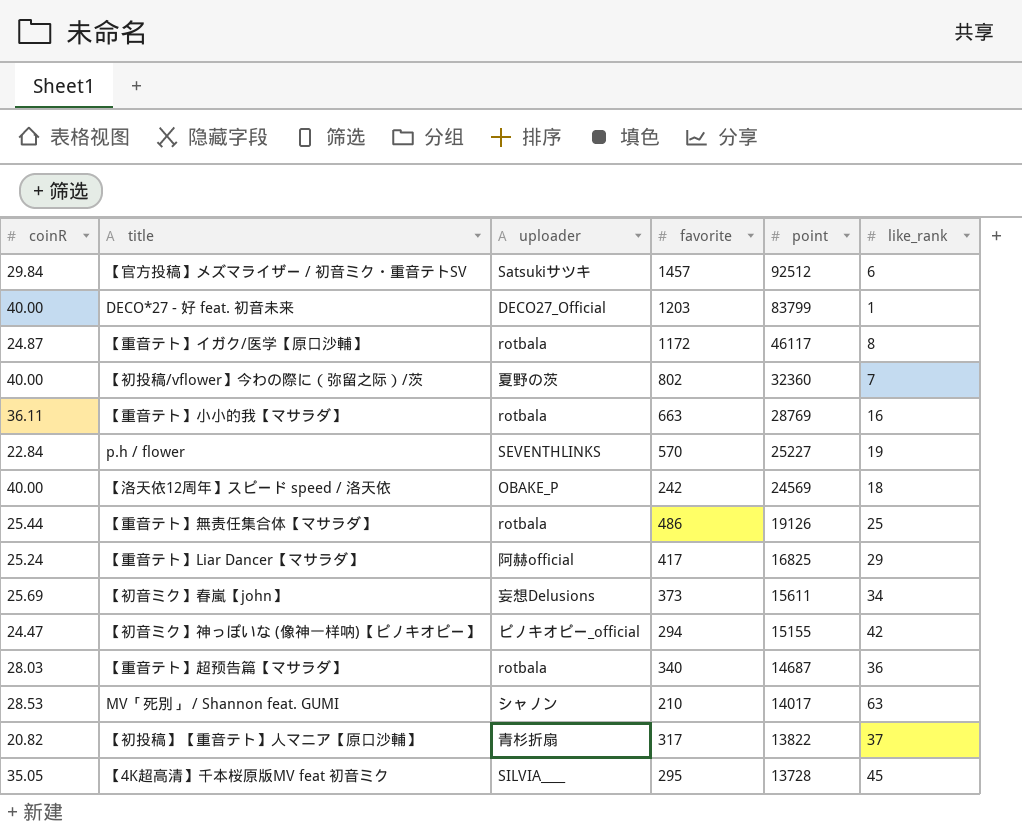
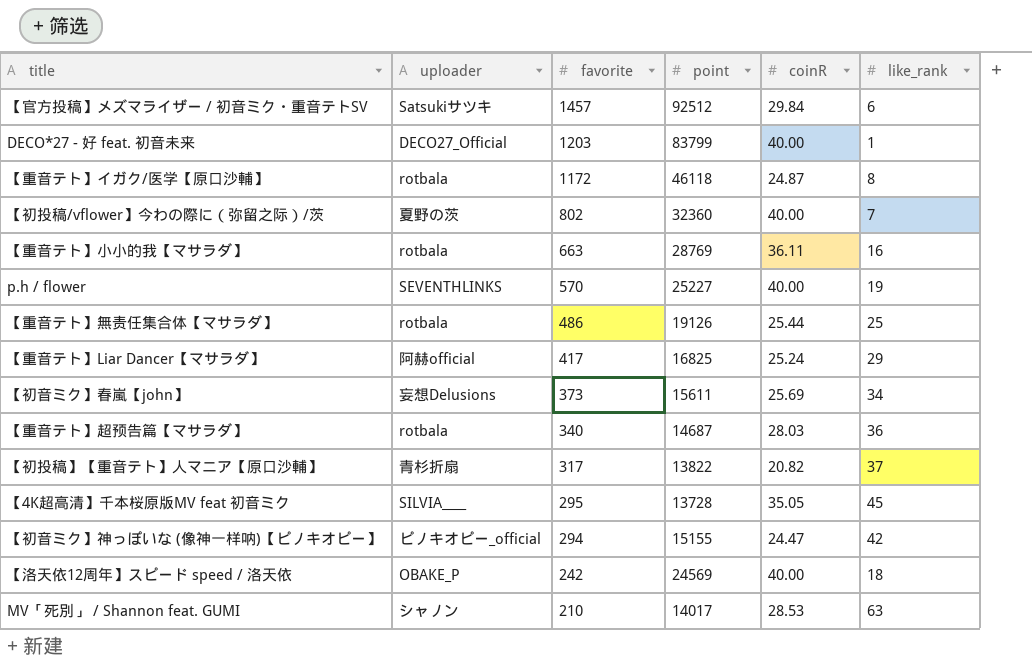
row order: point descending -> favorite descending
column coinR | position: 1 -> 5
【重音テト】イガク/医学【原口沙輔】 | point: 46117 -> 46118
p.h / flower | coinR: 22.84 -> 40.00

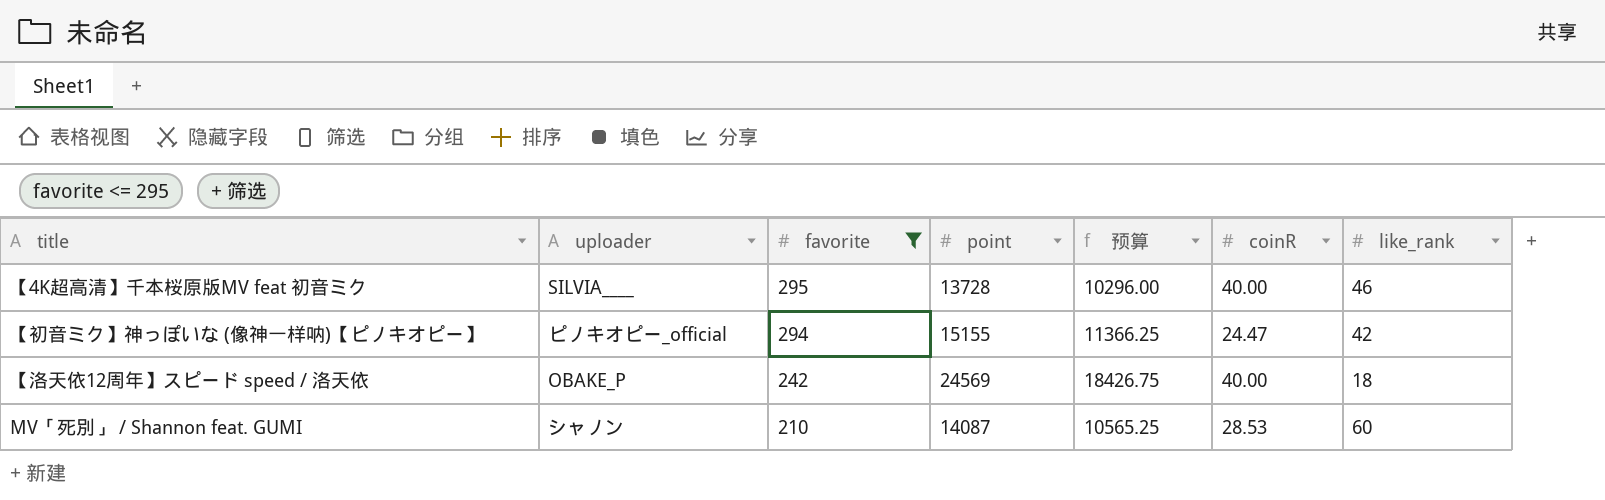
filter: none -> favorite <= 295
column 预算 | formula: none -> [point] * 0.75
【4K超高清】千本桜原版MV feat 初音ミク | coinR: 35.05 -> 40.00
【4K超高清】千本桜原版MV feat 初音ミク | like_rank: 45 -> 46
MV「死別」 / Shannon feat. GUMI | point: 14017 -> 14087
MV「死別」 / Shannon feat. GUMI | like_rank: 63 -> 60

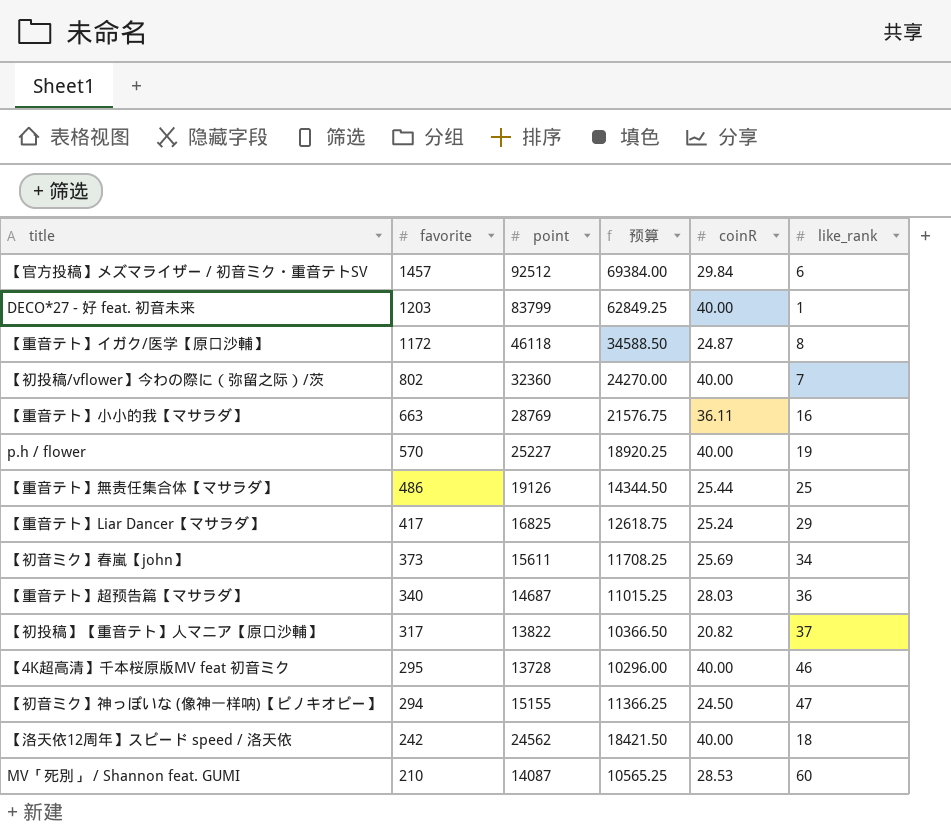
filter: favorite <= 295 -> none
column uploader | position: 2 -> none
【初音ミク】神っぽいな (像神一样呐)【ピノキオピー】 | coinR: 24.47 -> 24.50
【初音ミク】神っぽいな (像神一样呐)【ピノキオピー】 | like_rank: 42 -> 47
【洛天依12周年】スピード speed / 洛天依 | point: 24569 -> 24562
【洛天依12周年】スピード speed / 洛天依 | 预算: 18426.75 -> 18421.50

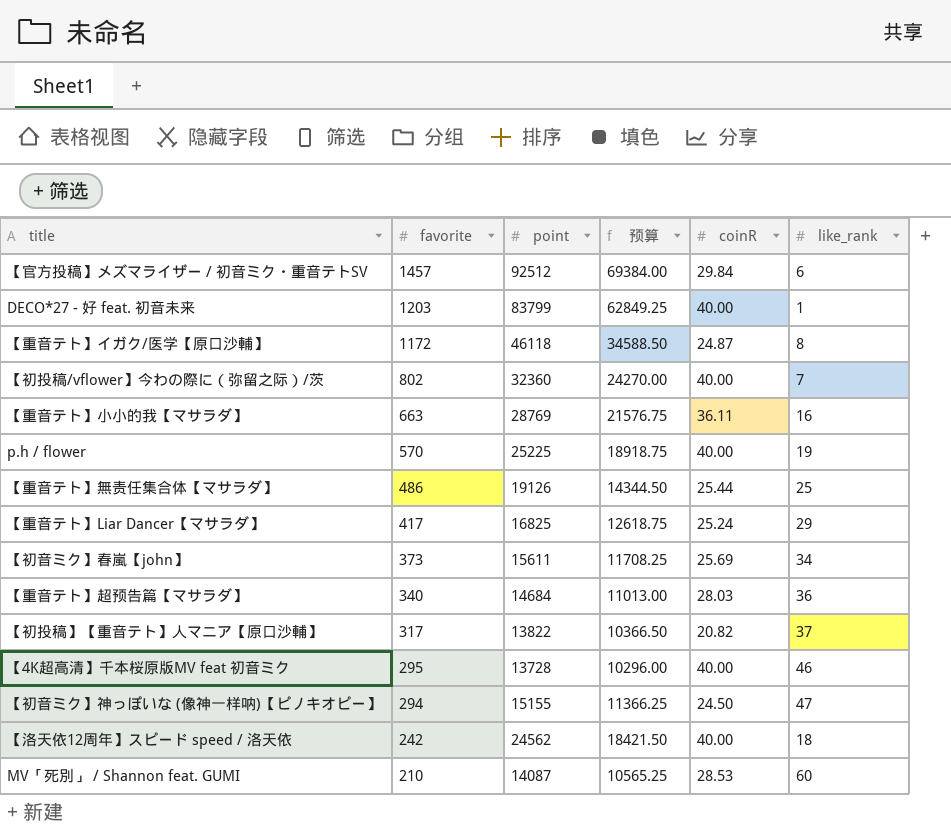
p.h / flower | point: 25227 -> 25225
p.h / flower | 预算: 18920.25 -> 18918.75
【重音テト】超预告篇【マサラダ】 | point: 14687 -> 14684
【重音テト】超预告篇【マサラダ】 | 预算: 11015.25 -> 11013.00

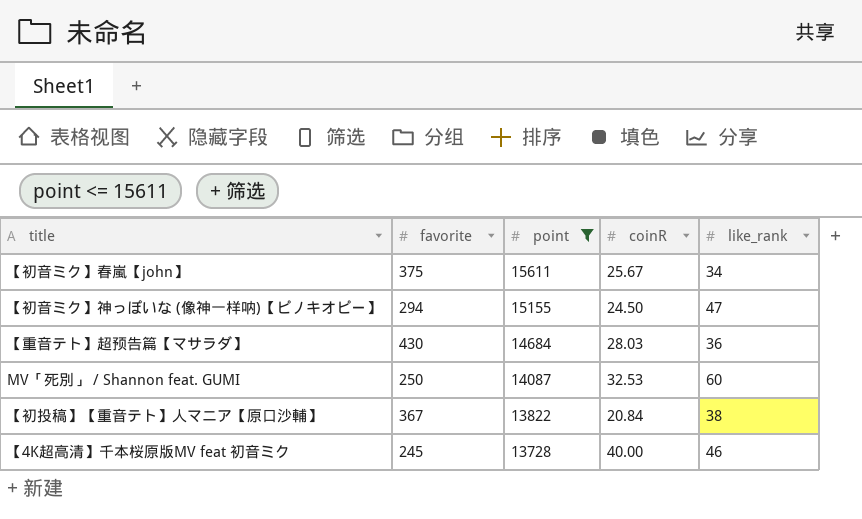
filter: none -> point <= 15611
row order: favorite descending -> point descending
column 预算 | formula: [point] * 0.75 -> none
【初音ミク】春嵐【john】 | favorite: 373 -> 375
【初音ミク】春嵐【john】 | coinR: 25.69 -> 25.67
【重音テト】超预告篇【マサラダ】 | favorite: 340 -> 430
MV「死別」 / Shannon feat. GUMI | favorite: 210 -> 250
MV「死別」 / Shannon feat. GUMI | coinR: 28.53 -> 32.53
【初投稿】【重音テト】人マニア【原口沙輔】 | favorite: 317 -> 367
【初投稿】【重音テト】人マニア【原口沙輔】 | coinR: 20.82 -> 20.84
【初投稿】【重音テト】人マニア【原口沙輔】 | like_rank: 37 -> 38
【4K超高清】千本桜原版MV feat 初音ミク | favorite: 295 -> 245

